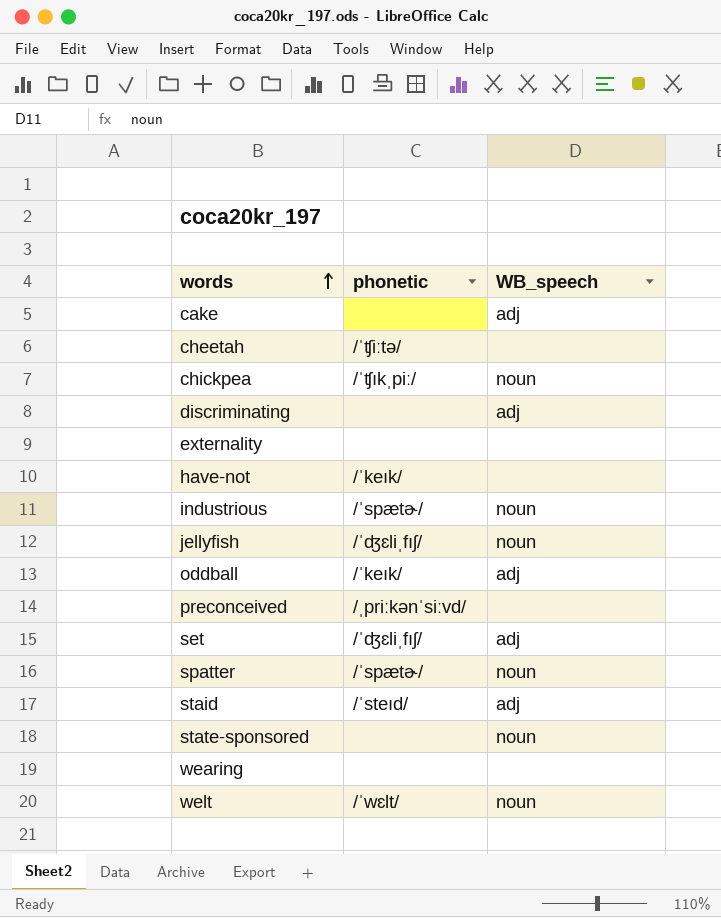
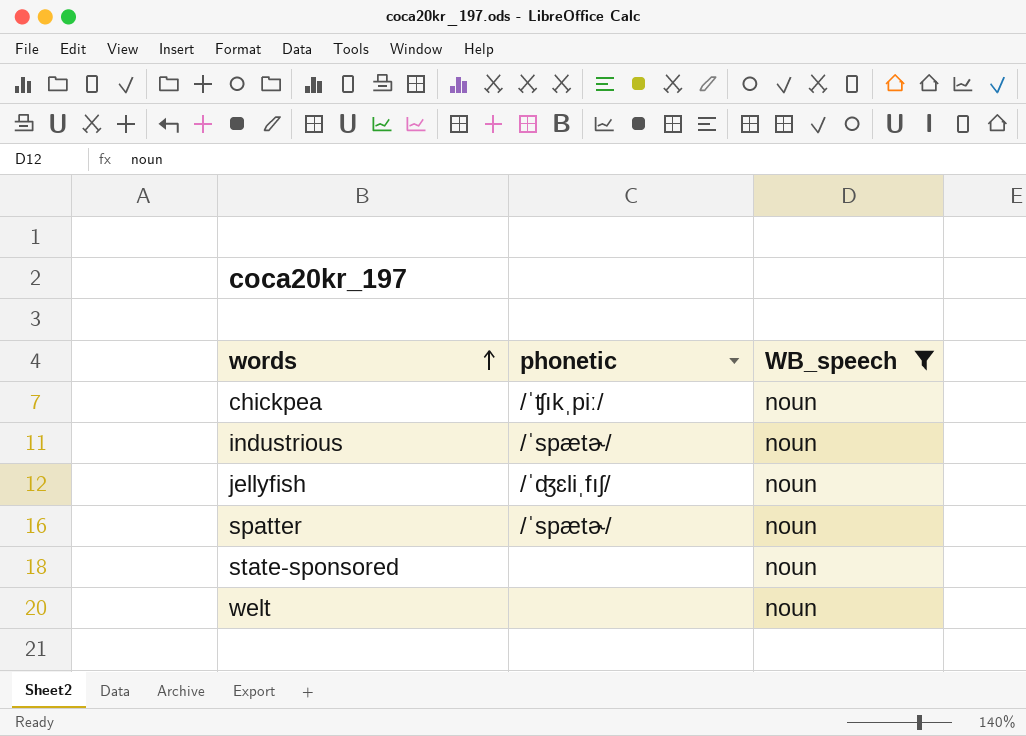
filter: none -> WB_speech = noun
welt | phonetic: /ˈwɛlt/ -> none

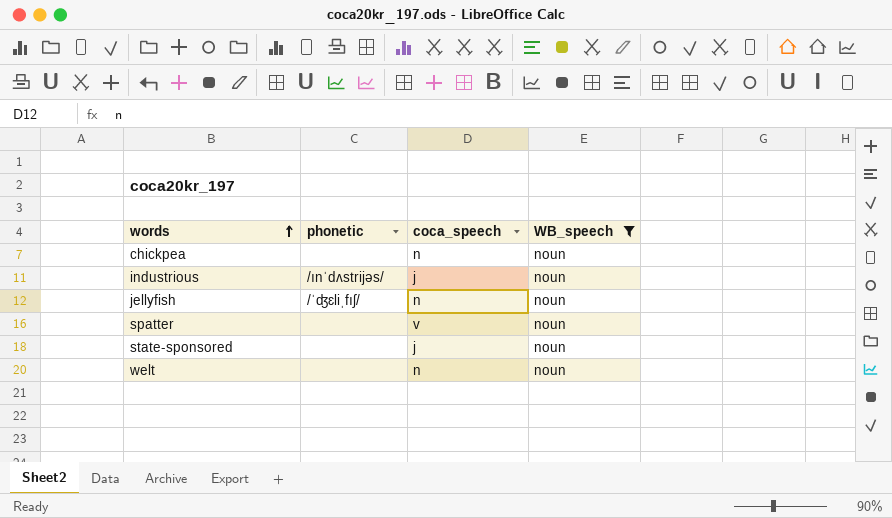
column coca_speech | position: none -> 3
chickpea | phonetic: /ˈʧıkˌpiː/ -> none
industrious | phonetic: /ˈspætɚ/ -> /ınˈdʌstrijəs/
spatter | phonetic: /ˈspætɚ/ -> none

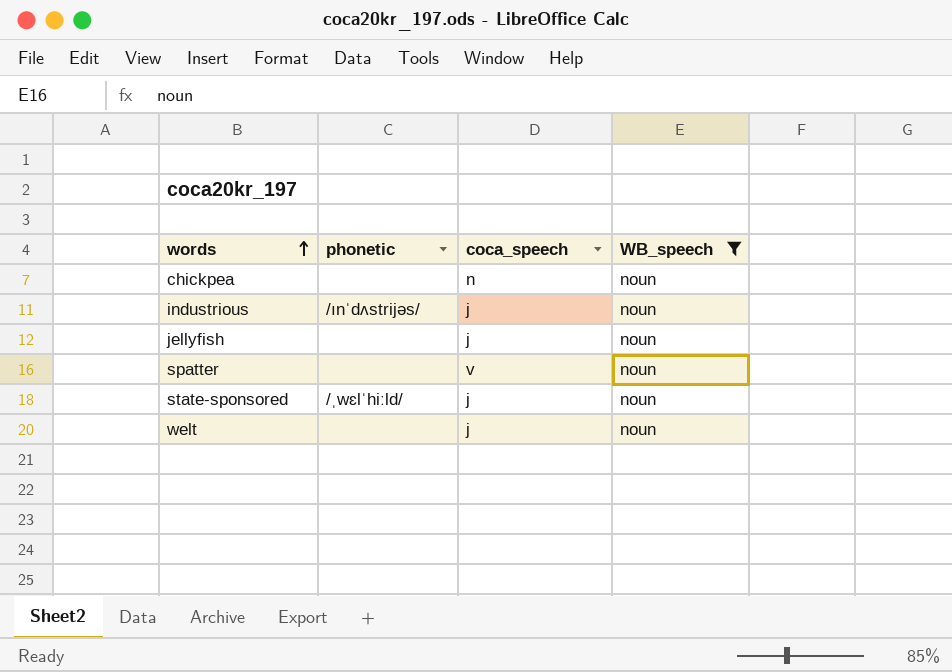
jellyfish | phonetic: /ˈʤɛliˌfıʃ/ -> none
jellyfish | coca_speech: n -> j
state-sponsored | phonetic: none -> /ˌwɛlˈhiːld/
welt | coca_speech: n -> j

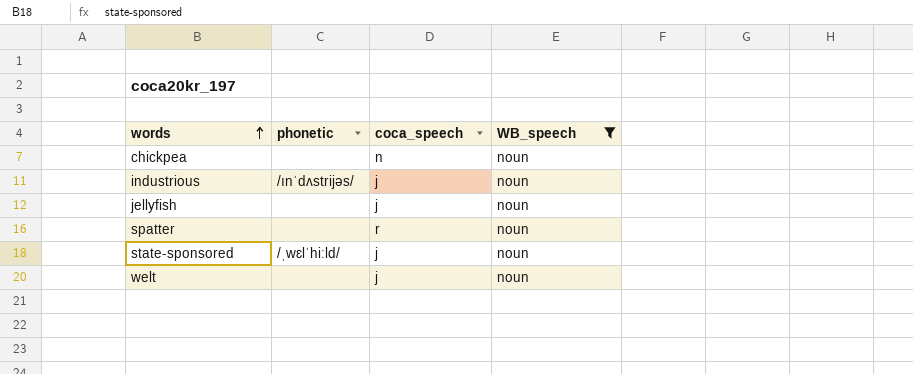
spatter | coca_speech: v -> r

